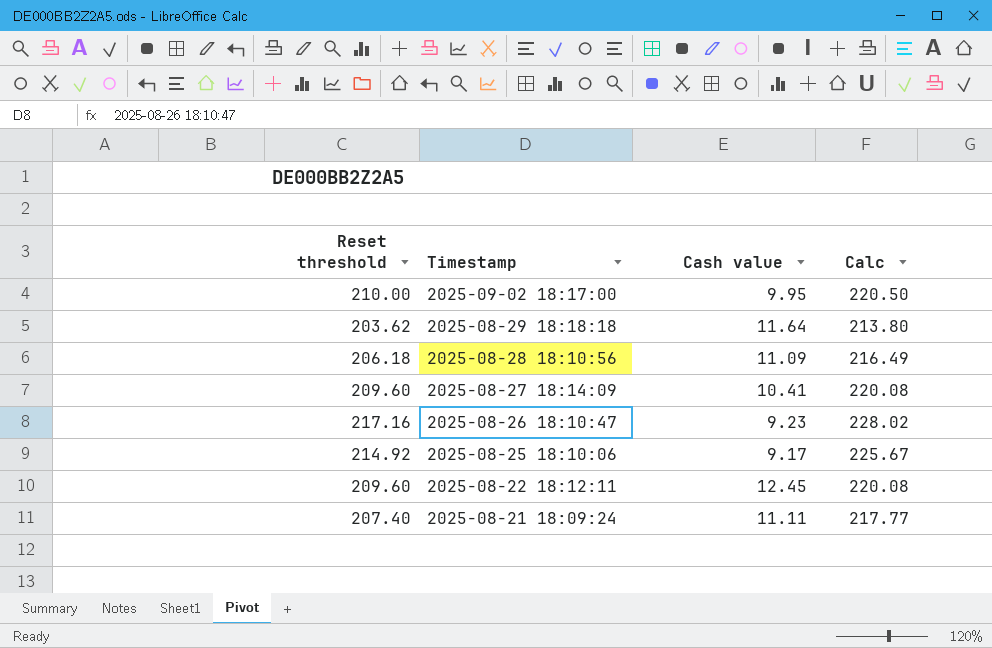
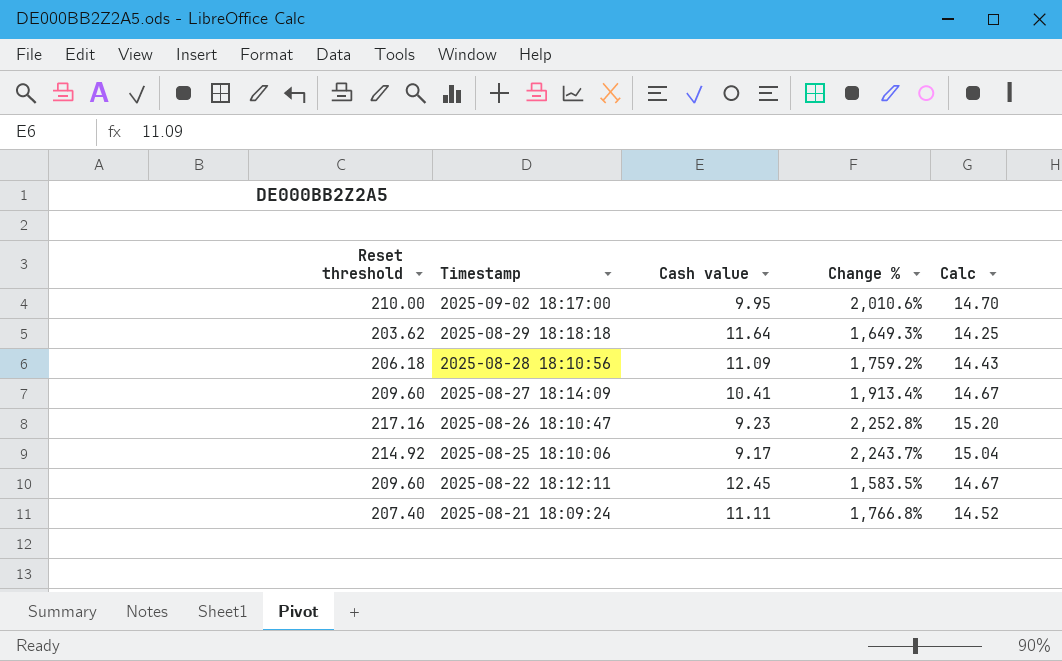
column Change % | formula: none -> ([Reset threshold] - [Cash value]) / [Cash value]
column Calc | formula: [Reset threshold] * 1.05 -> [Reset threshold] * 0.07

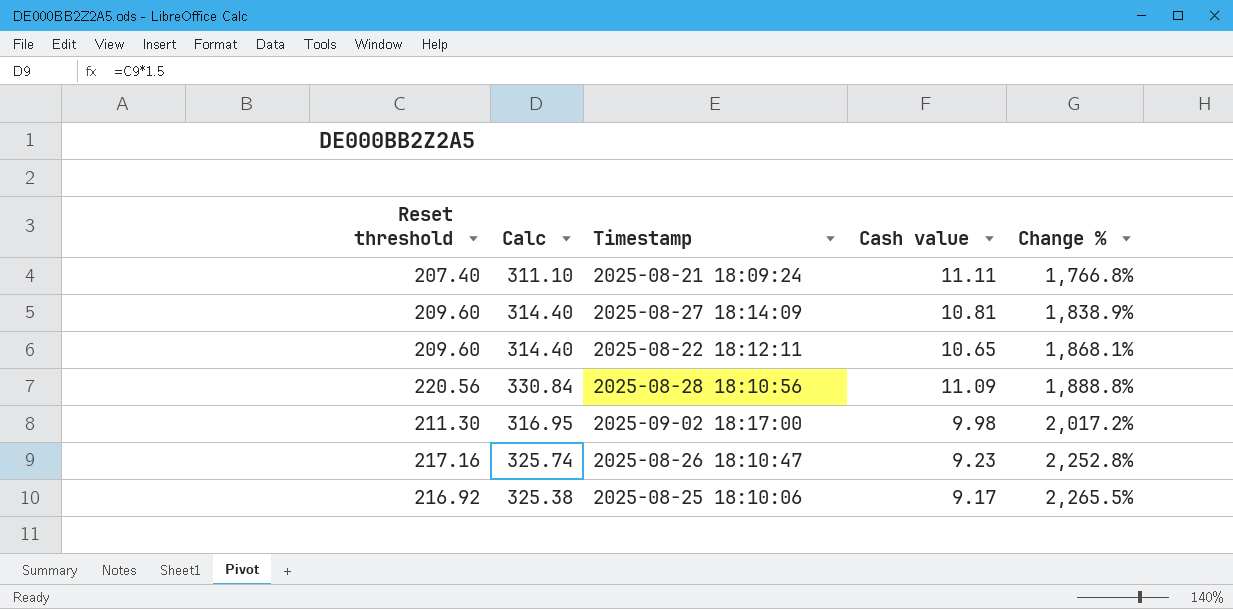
row order: Timestamp descending -> Change % ascending
column Calc | formula: [Reset threshold] * 0.07 -> [Reset threshold] * 1.5
column Calc | position: 5 -> 2
row 2025-08-29 18:18:18: 203.62 | 11.64 | 1,649.3% | 14.25 -> none
2025-08-27 18:14:09 | Cash value: 10.41 -> 10.81
2025-08-27 18:14:09 | Change %: 1,913.4% -> 1,838.9%
2025-08-22 18:12:11 | Cash value: 12.45 -> 10.65
2025-08-22 18:12:11 | Change %: 1,583.5% -> 1,868.1%
2025-08-28 18:10:56 | Reset threshold: 206.18 -> 220.56
2025-08-28 18:10:56 | Change %: 1,759.2% -> 1,888.8%
2025-09-02 18:17:00 | Reset threshold: 210.00 -> 211.30
2025-09-02 18:17:00 | Cash value: 9.95 -> 9.98
2025-09-02 18:17:00 | Change %: 2,010.6% -> 2,017.2%
2025-08-25 18:10:06 | Reset threshold: 214.92 -> 216.92
2025-08-25 18:10:06 | Change %: 2,243.7% -> 2,265.5%

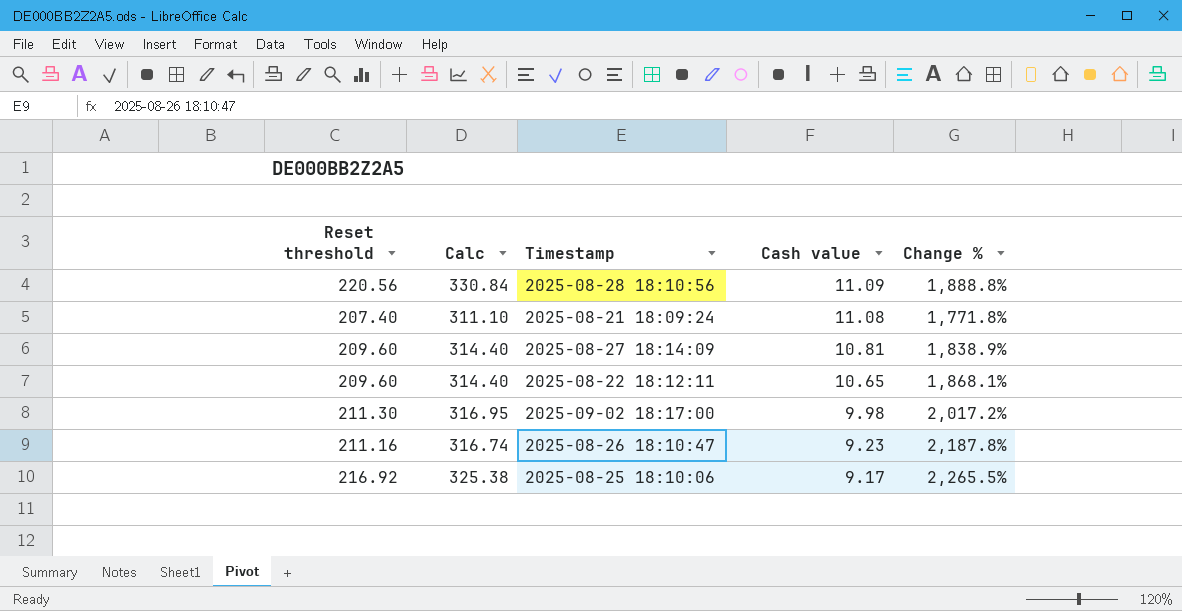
row order: Change % ascending -> Cash value descending
2025-08-21 18:09:24 | Cash value: 11.11 -> 11.08
2025-08-21 18:09:24 | Change %: 1,766.8% -> 1,771.8%
2025-08-26 18:10:47 | Reset threshold: 217.16 -> 211.16
2025-08-26 18:10:47 | Calc: 325.74 -> 316.74
2025-08-26 18:10:47 | Change %: 2,252.8% -> 2,187.8%

